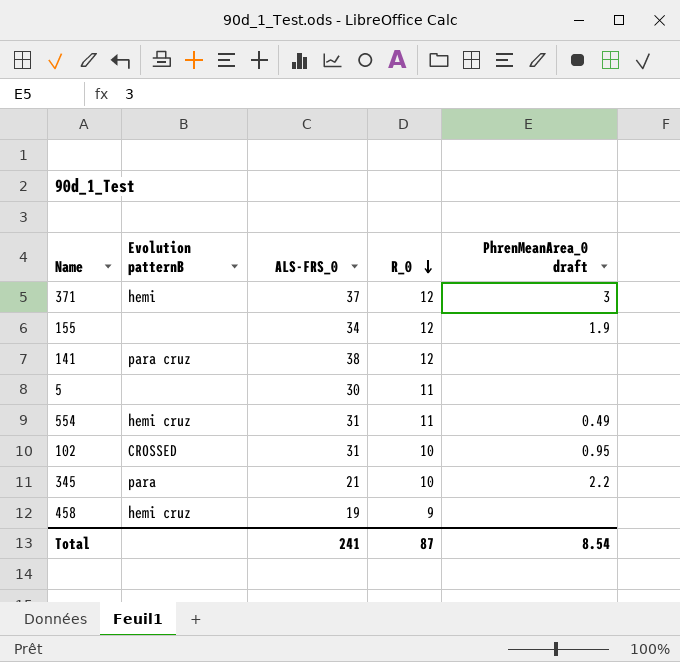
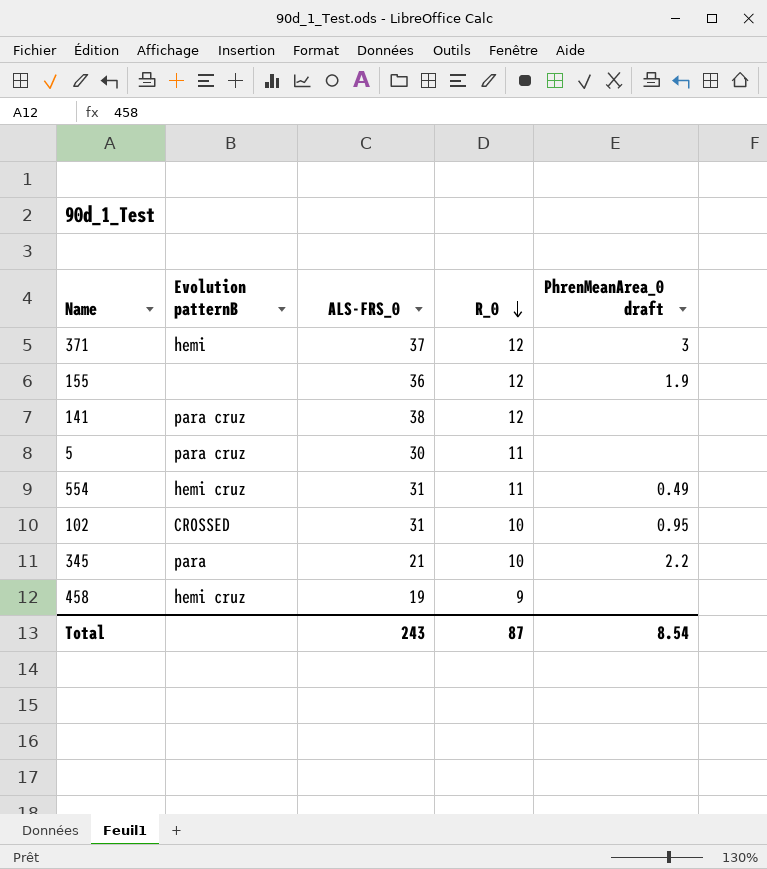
155 | ALS-FRS_0: 34 -> 36
5 | Evolution patternB: none -> para cruz
Total | ALS-FRS_0: 241 -> 243

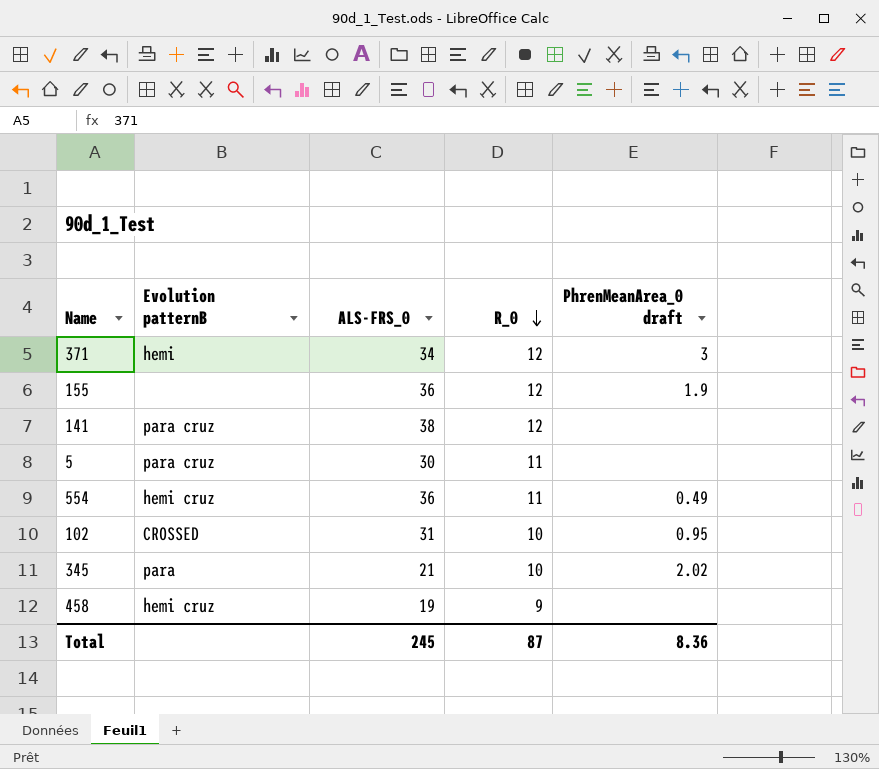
371 | ALS-FRS_0: 37 -> 34
554 | ALS-FRS_0: 31 -> 36
345 | PhrenMeanArea_0 draft: 2.2 -> 2.02
Total | ALS-FRS_0: 243 -> 245
Total | PhrenMeanArea_0 draft: 8.54 -> 8.36

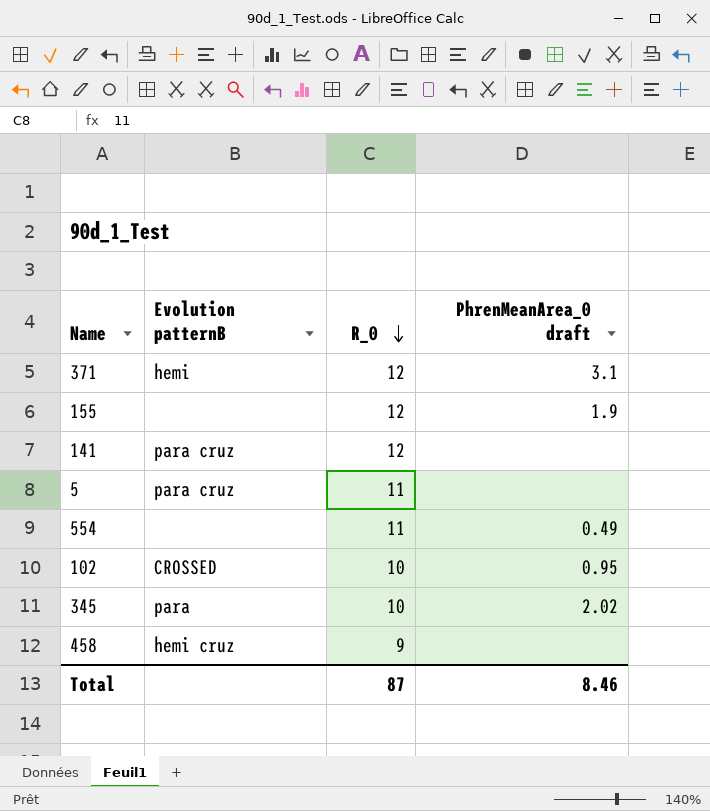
column ALS-FRS_0 | position: 3 -> none
371 | PhrenMeanArea_0 draft: 3 -> 3.1
554 | Evolution patternB: hemi cruz -> none
Total | PhrenMeanArea_0 draft: 8.36 -> 8.46

